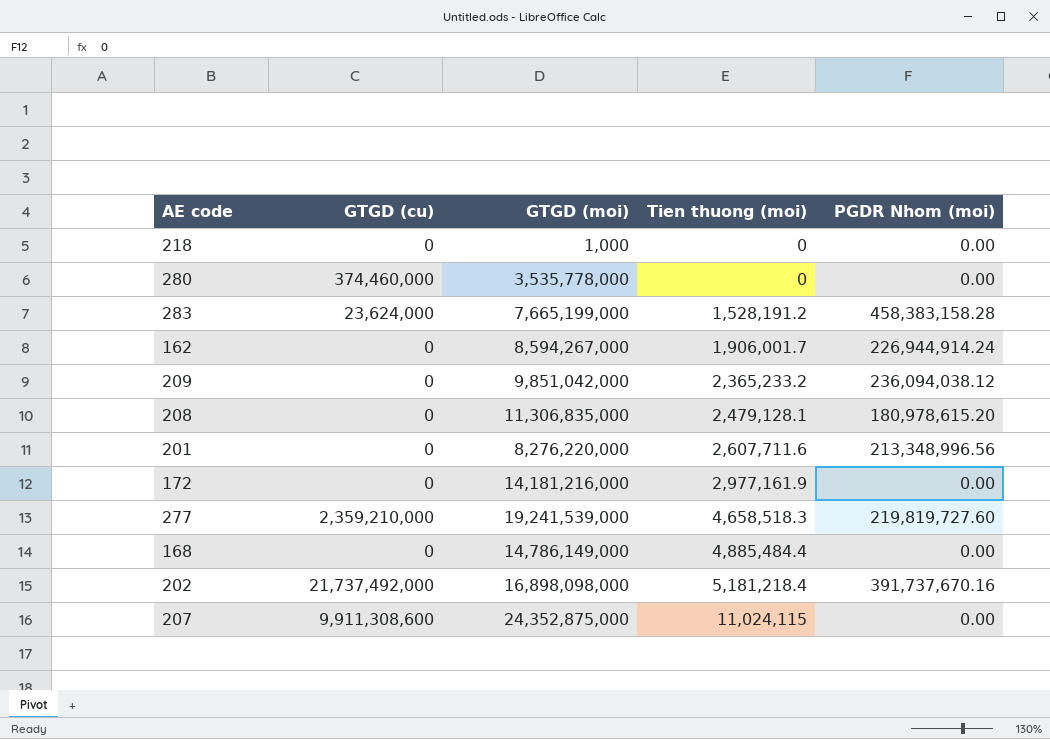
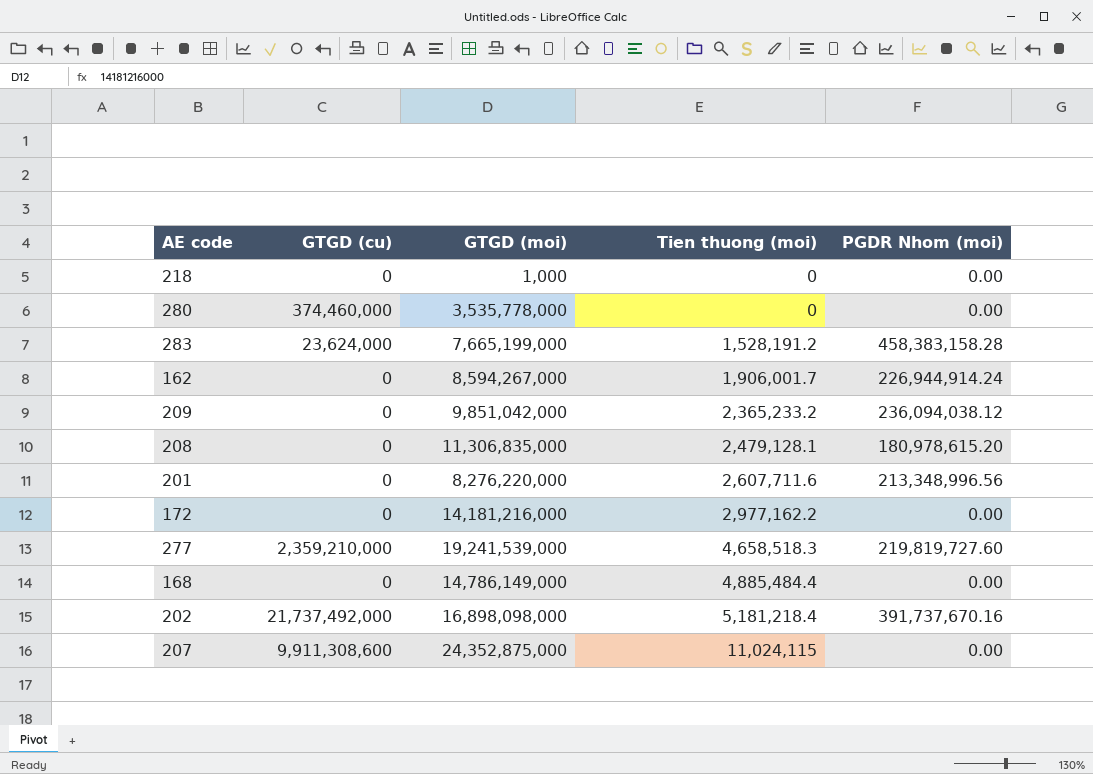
172 | Tien thuong (moi): 2,977,161.9 -> 2,977,162.2

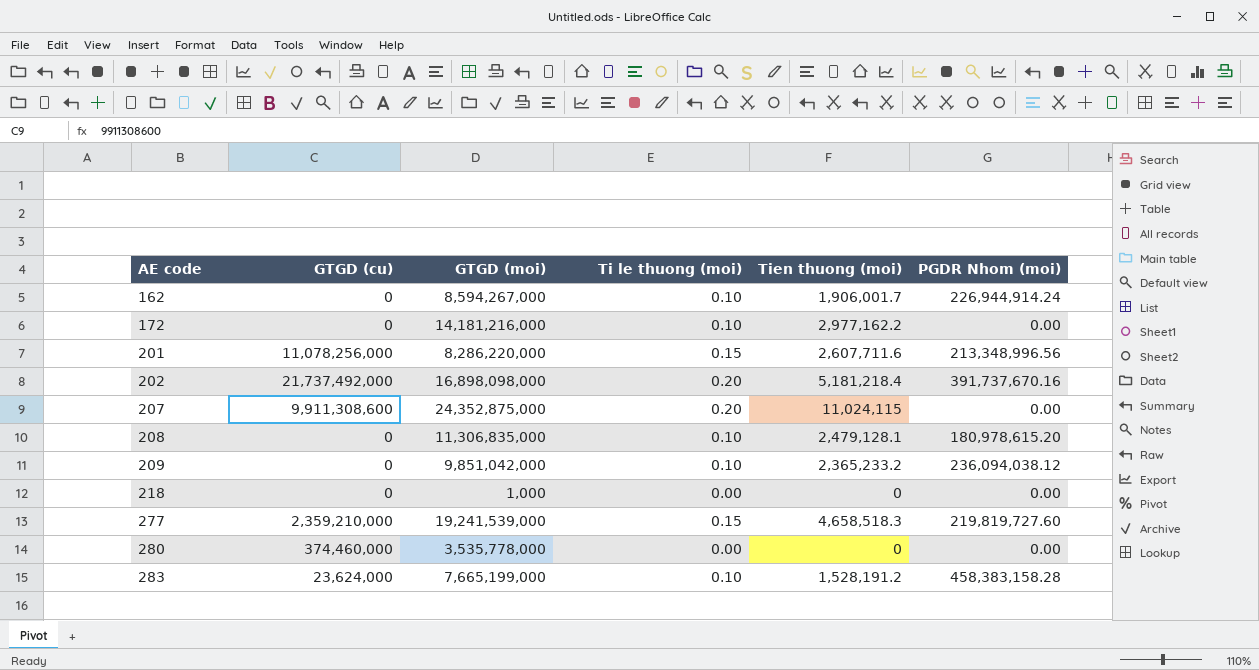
row order: Tien thuong (moi) ascending -> AE code ascending
column Ti le thuong (moi) | position: none -> 4
row 168: 0 | 14,786,149,000 | 4,885,484.4 | 0.00 -> none
201 | GTGD (cu): 0 -> 11,078,256,000
201 | GTGD (moi): 8,276,220,000 -> 8,286,220,000

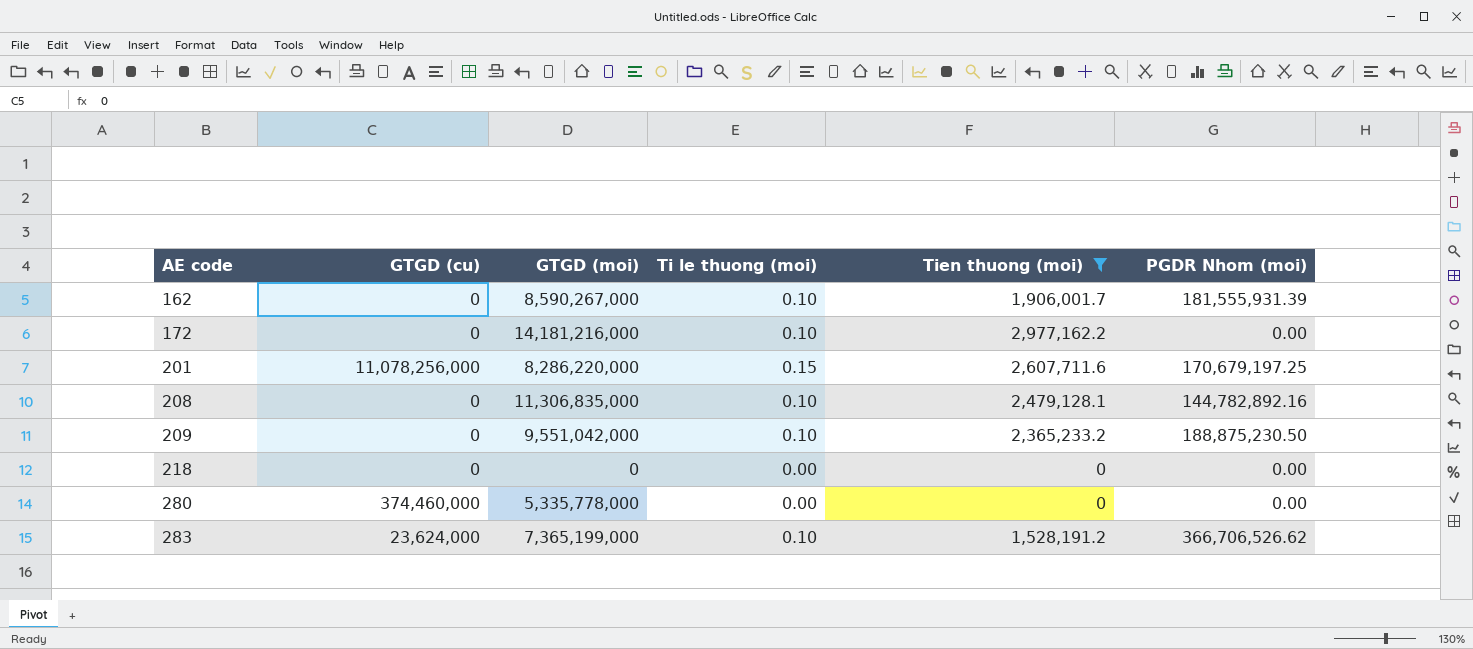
filter: none -> Tien thuong (moi) <= 2,977,162.2
162 | GTGD (moi): 8,594,267,000 -> 8,590,267,000
162 | PGDR Nhom (moi): 226,944,914.24 -> 181,555,931.39
201 | PGDR Nhom (moi): 213,348,996.56 -> 170,679,197.25
208 | PGDR Nhom (moi): 180,978,615.20 -> 144,782,892.16
209 | GTGD (moi): 9,851,042,000 -> 9,551,042,000
209 | PGDR Nhom (moi): 236,094,038.12 -> 188,875,230.50
218 | GTGD (moi): 1,000 -> 0
280 | GTGD (moi): 3,535,778,000 -> 5,335,778,000
283 | GTGD (moi): 7,665,199,000 -> 7,365,199,000
283 | PGDR Nhom (moi): 458,383,158.28 -> 366,706,526.62

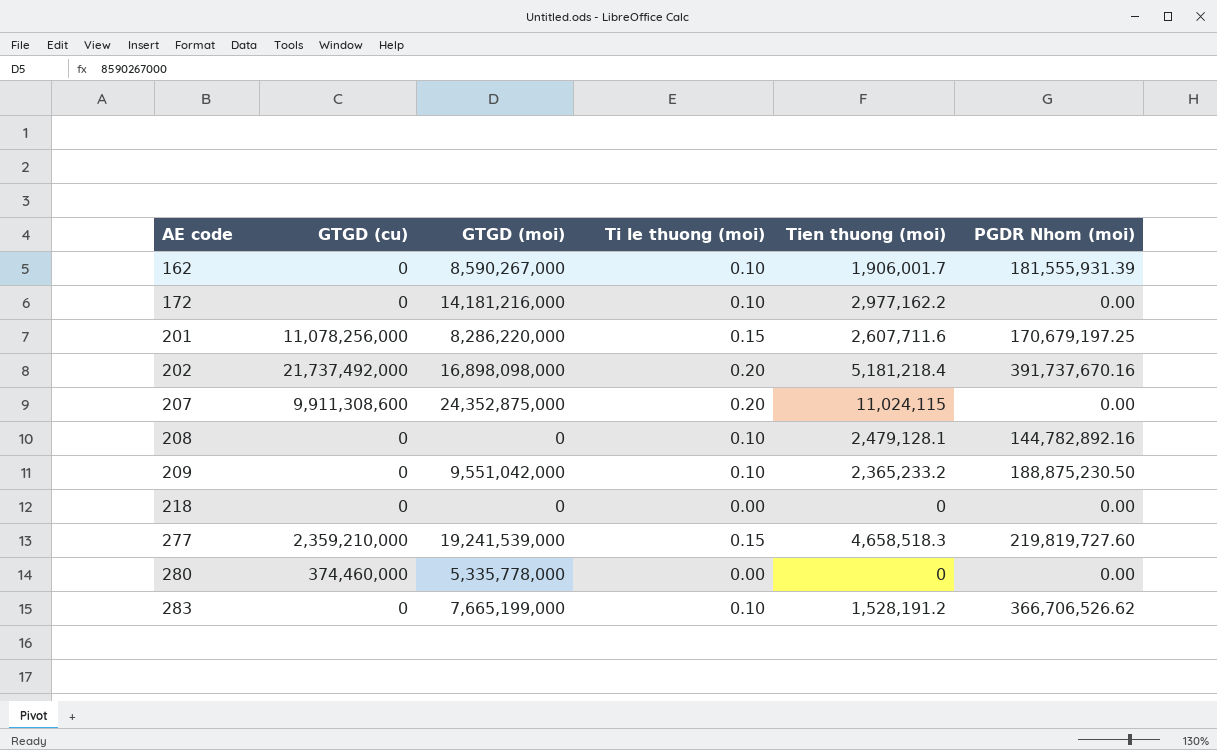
filter: Tien thuong (moi) <= 2,977,162.2 -> none
208 | GTGD (moi): 11,306,835,000 -> 0
283 | GTGD (cu): 23,624,000 -> 0
283 | GTGD (moi): 7,365,199,000 -> 7,665,199,000

